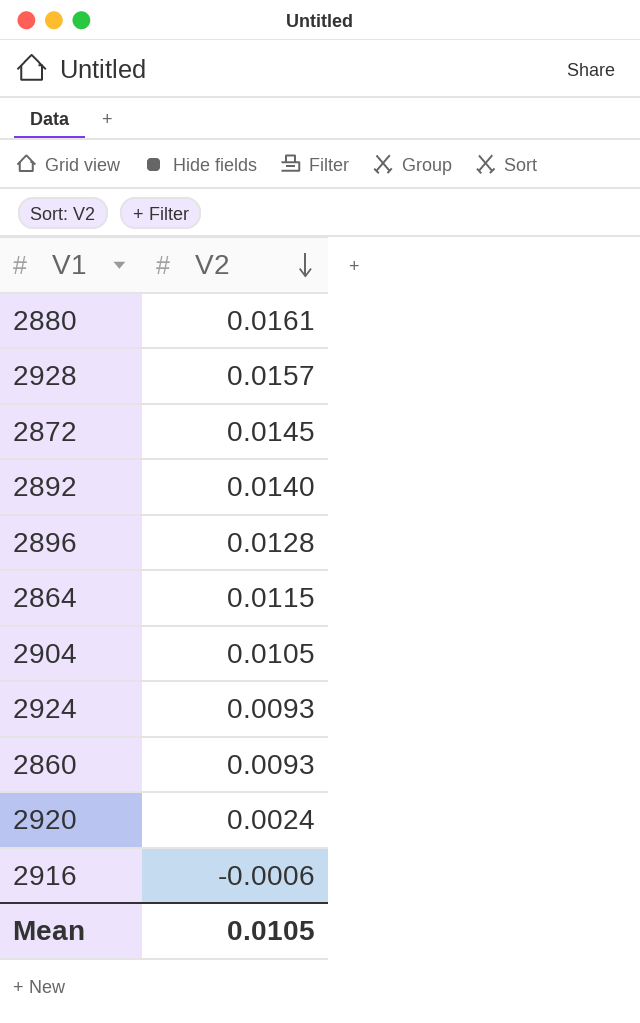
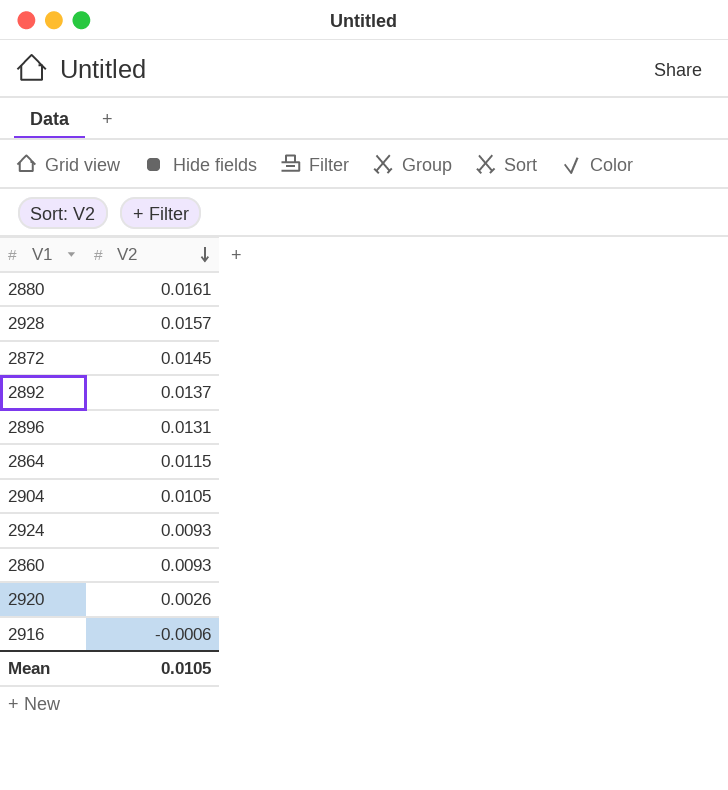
2892 | V2: 0.0140 -> 0.0137
2896 | V2: 0.0128 -> 0.0131
2920 | V2: 0.0024 -> 0.0026

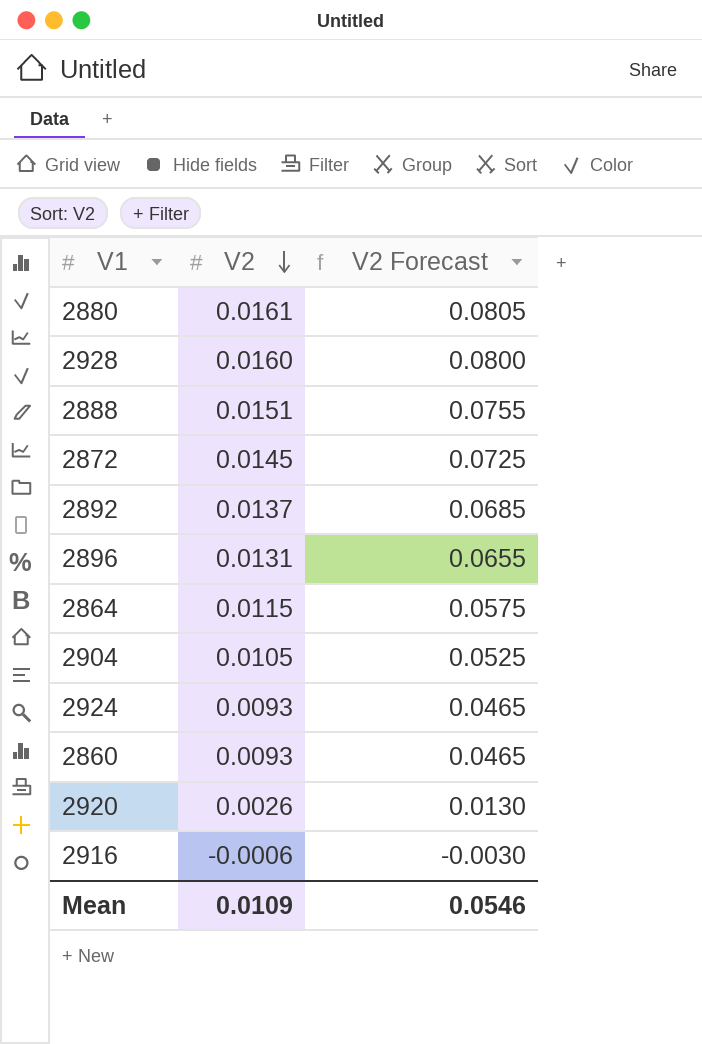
column V2 Forecast | formula: none -> [V2] * 5
2928 | V2: 0.0157 -> 0.0160
row 2888: none -> 0.0151 | 0.0755
Mean | V2: 0.0105 -> 0.0109

